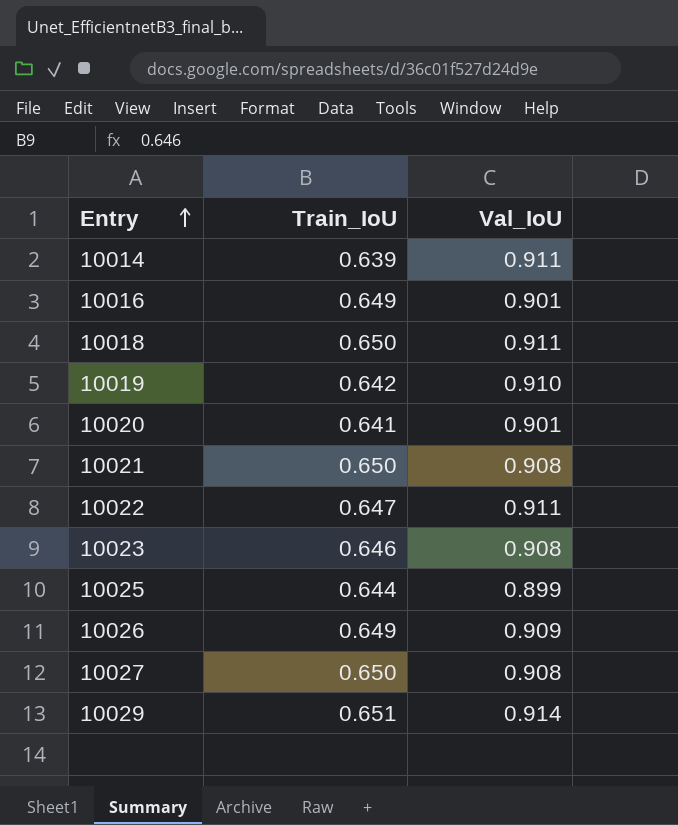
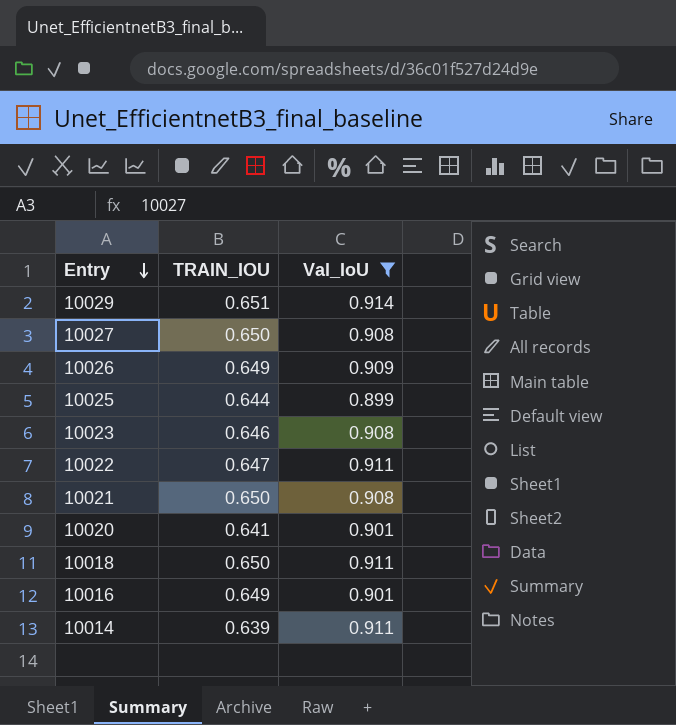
filter: none -> Val_IoU != 0.910
row order: Entry ascending -> Entry descending
column name: Train_IoU -> TRAIN_IOU

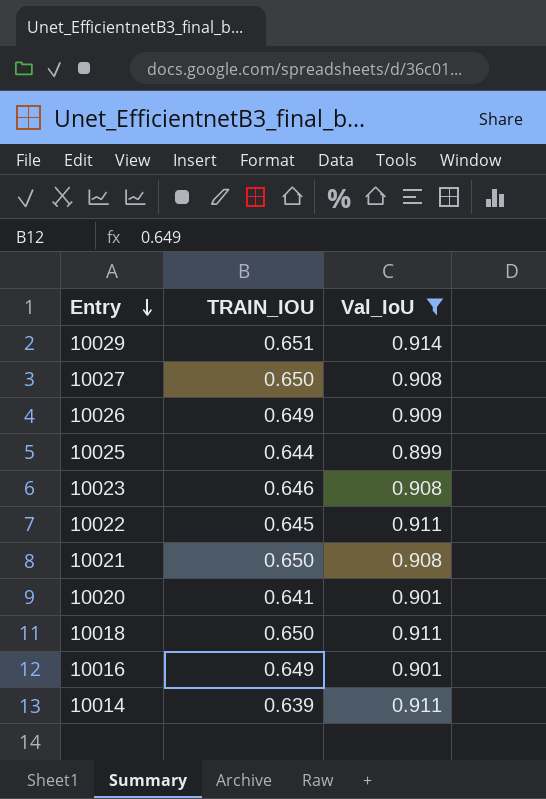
10022 | TRAIN_IOU: 0.647 -> 0.645

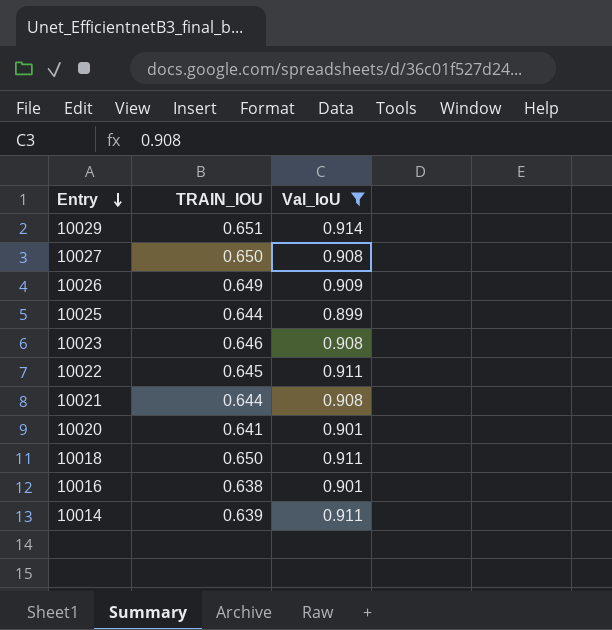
10021 | TRAIN_IOU: 0.650 -> 0.644
10016 | TRAIN_IOU: 0.649 -> 0.638

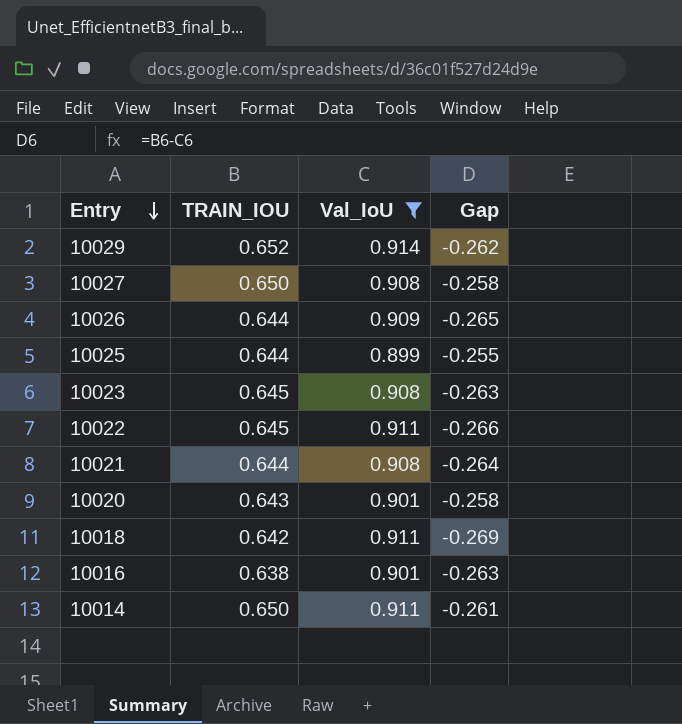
column Gap | formula: none -> [TRAIN_IOU] - [Val_IoU]
10029 | TRAIN_IOU: 0.651 -> 0.652
10026 | TRAIN_IOU: 0.649 -> 0.644
10023 | TRAIN_IOU: 0.646 -> 0.645
10020 | TRAIN_IOU: 0.641 -> 0.643
10018 | TRAIN_IOU: 0.650 -> 0.642
10014 | TRAIN_IOU: 0.639 -> 0.650

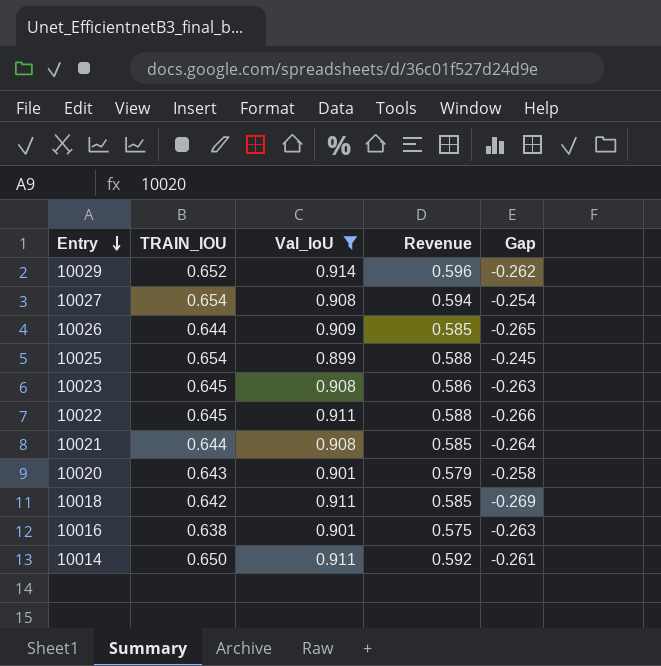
column Revenue | formula: none -> [TRAIN_IOU] * [Val_IoU]
10027 | TRAIN_IOU: 0.650 -> 0.654
10027 | Gap: -0.258 -> -0.254
10025 | TRAIN_IOU: 0.644 -> 0.654
10025 | Gap: -0.255 -> -0.245

